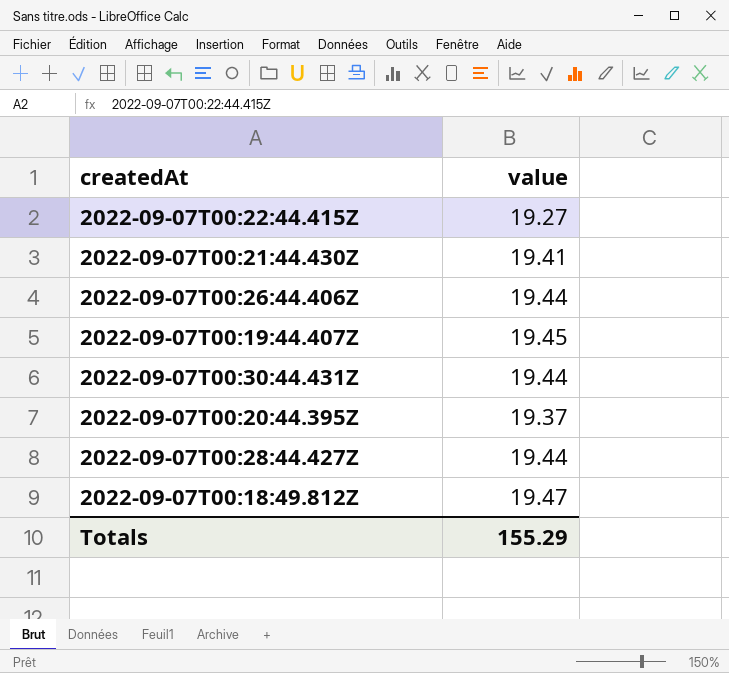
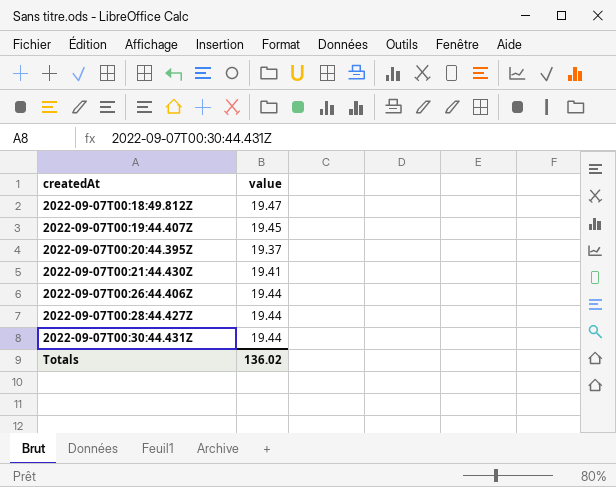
row order: none -> createdAt ascending
row 2022-09-07T00:22:44.415Z: 19.27 -> none
Totals | value: 155.29 -> 136.02

